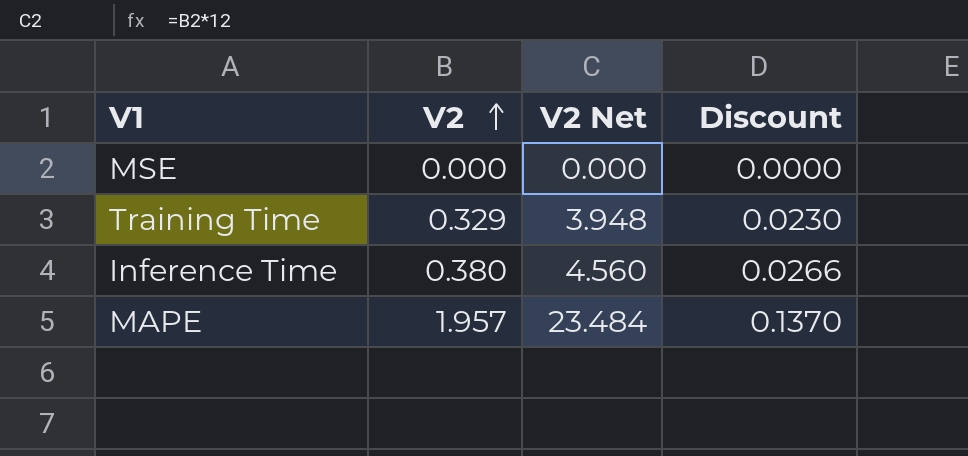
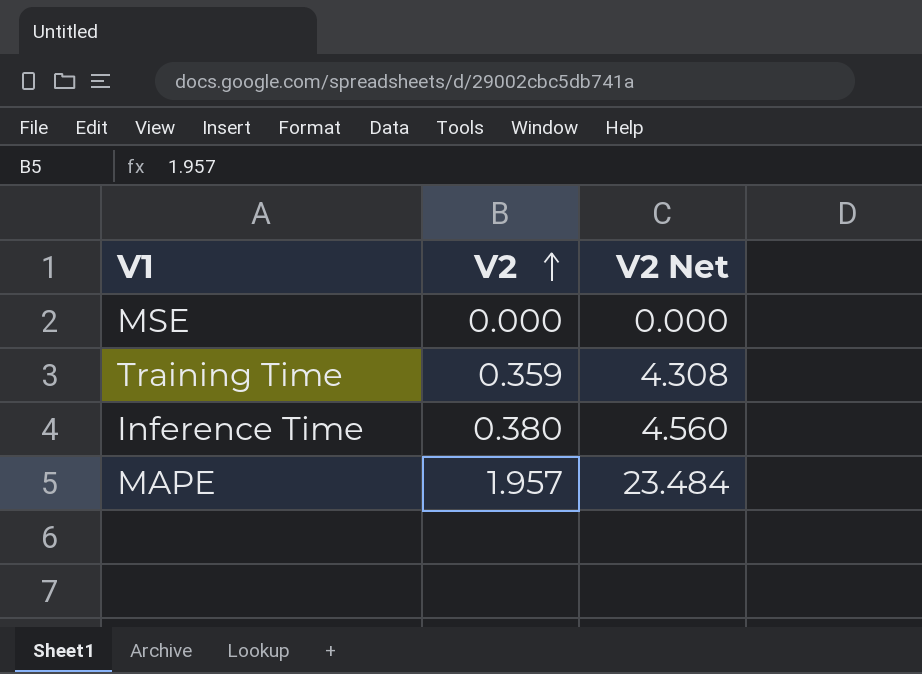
column Discount | formula: [V2] * 0.07 -> none
Training Time | V2: 0.329 -> 0.359
Training Time | V2 Net: 3.948 -> 4.308

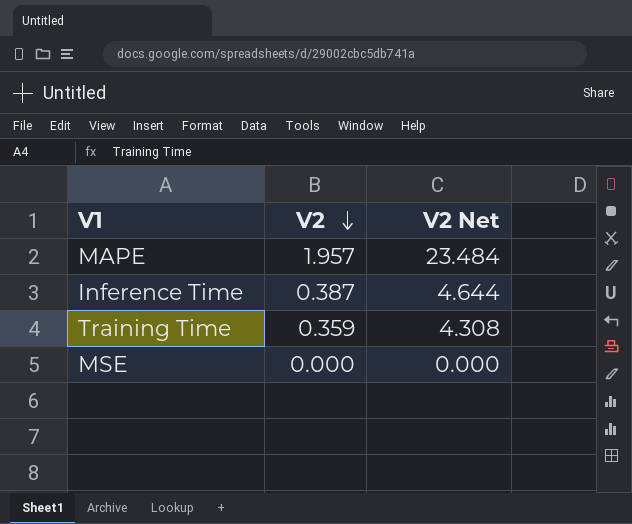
row order: V2 ascending -> V2 descending
Inference Time | V2: 0.380 -> 0.387
Inference Time | V2 Net: 4.560 -> 4.644

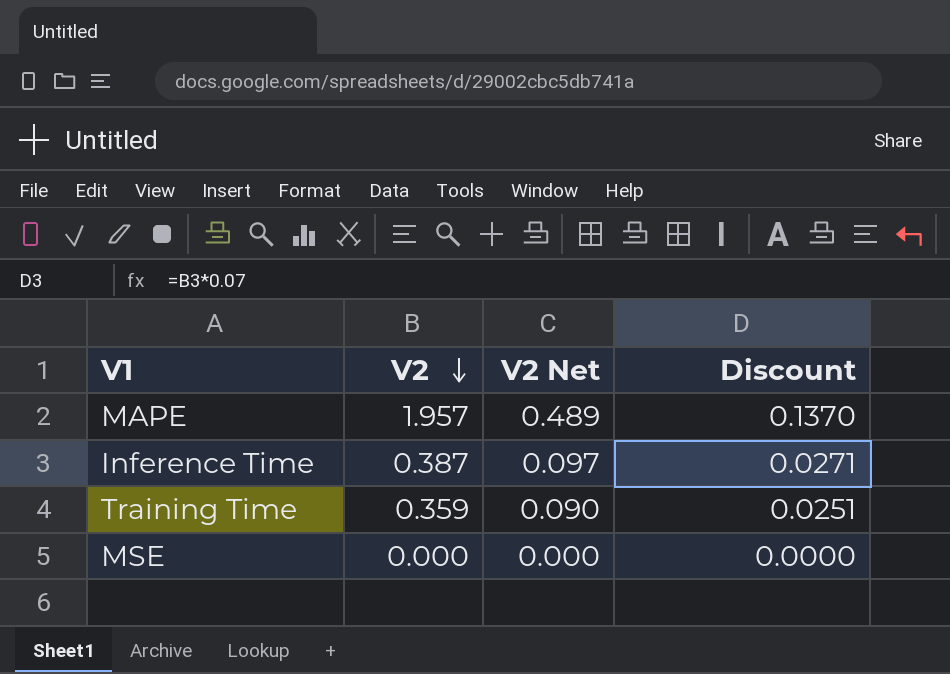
column V2 Net | formula: [V2] * 12 -> [V2] * 0.25
column Discount | formula: none -> [V2] * 0.07

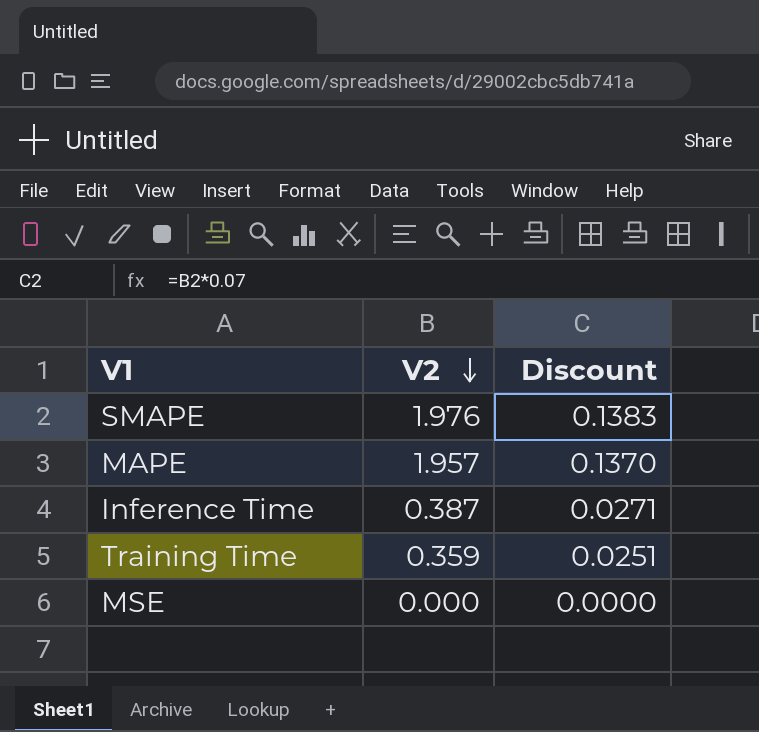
column V2 Net | formula: [V2] * 0.25 -> none
row SMAPE: none -> 1.976 | 0.1383

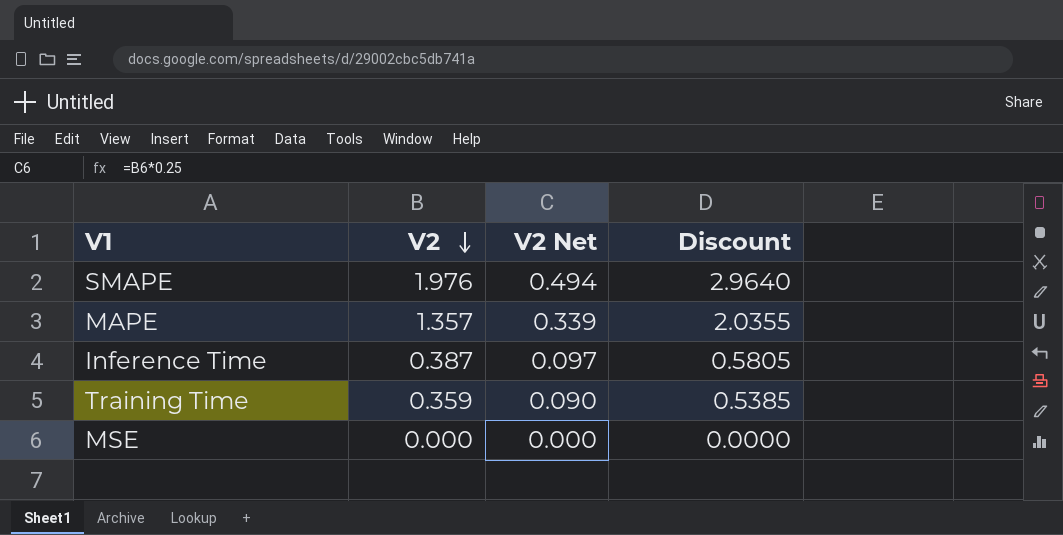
column V2 Net | formula: none -> [V2] * 0.25
column Discount | formula: [V2] * 0.07 -> [V2] * 1.5
MAPE | V2: 1.957 -> 1.357

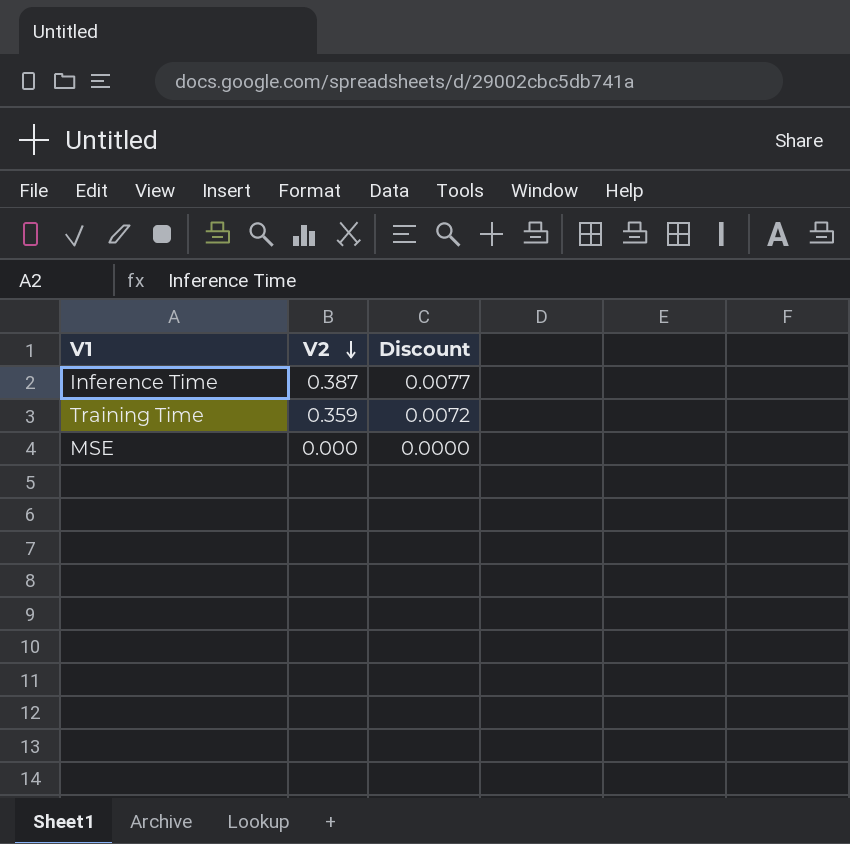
column V2 Net | formula: [V2] * 0.25 -> none
column Discount | formula: [V2] * 1.5 -> [V2] * 0.02
row SMAPE: 1.976 | 0.494 | 2.9640 -> none
row MAPE: 1.357 | 0.339 | 2.0355 -> none

